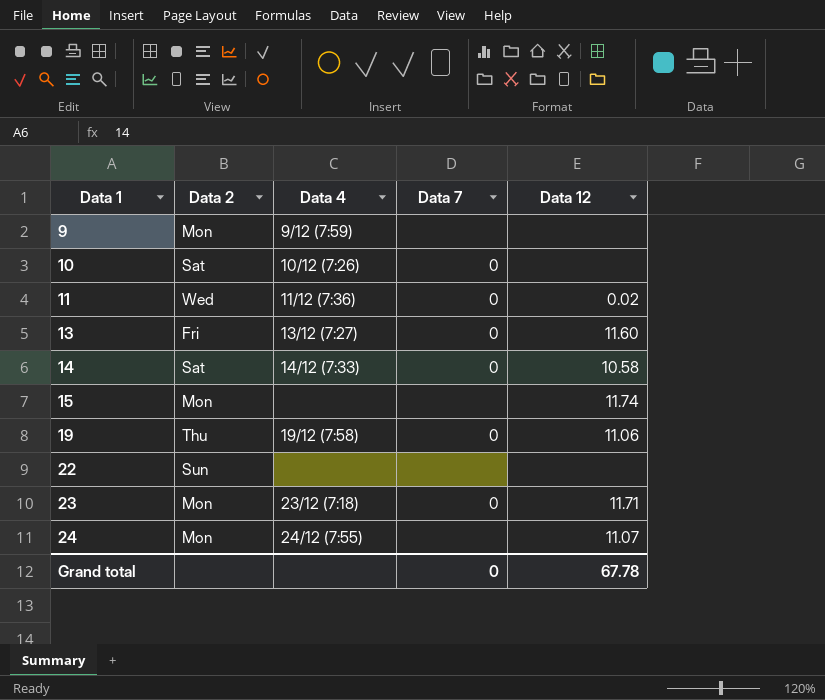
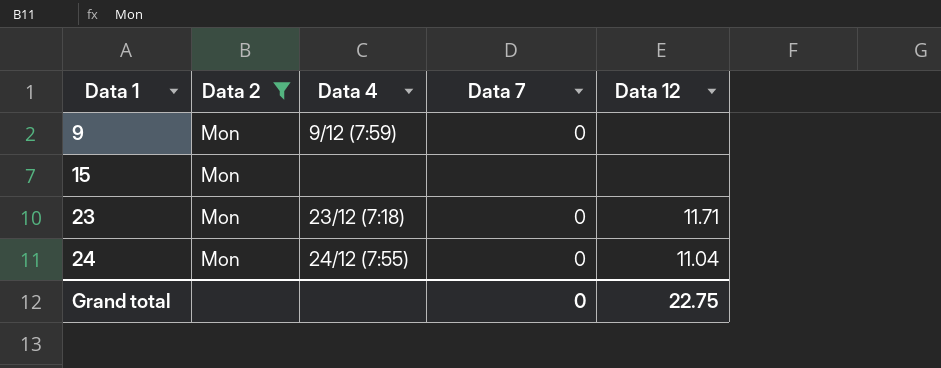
filter: none -> Data 2 = Mon
9 | Data 7: none -> 0
15 | Data 12: 11.74 -> none
24 | Data 7: none -> 0
24 | Data 12: 11.07 -> 11.04
Grand total | Data 12: 67.78 -> 22.75

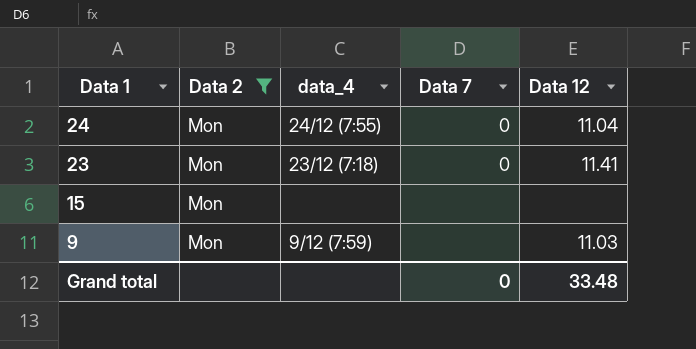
row order: Data 1 ascending -> Data 1 descending
column name: Data 4 -> data_4
23 | Data 12: 11.71 -> 11.41
9 | Data 7: 0 -> none
9 | Data 12: none -> 11.03
Grand total | Data 12: 22.75 -> 33.48

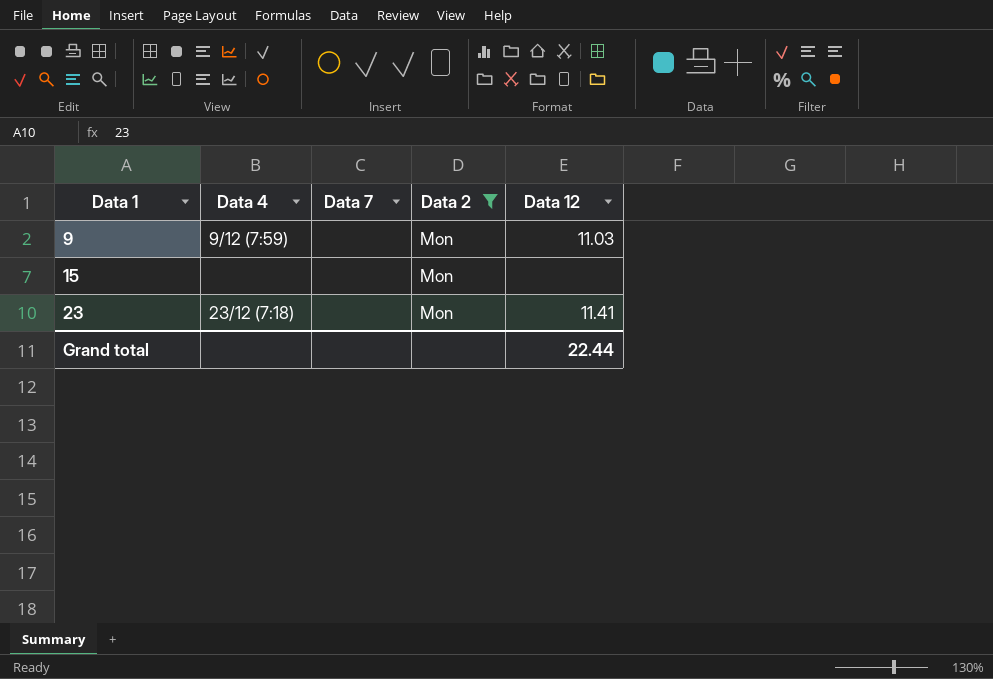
row order: Data 1 descending -> Data 1 ascending
column name: data_4 -> Data 4
column Data 2 | position: 2 -> 4
row 24: Mon | 24/12 (7:55) | 0 | 11.04 -> none
23 | Data 7: 0 -> none
Grand total | Data 7: 0 -> none
Grand total | Data 12: 33.48 -> 22.44

